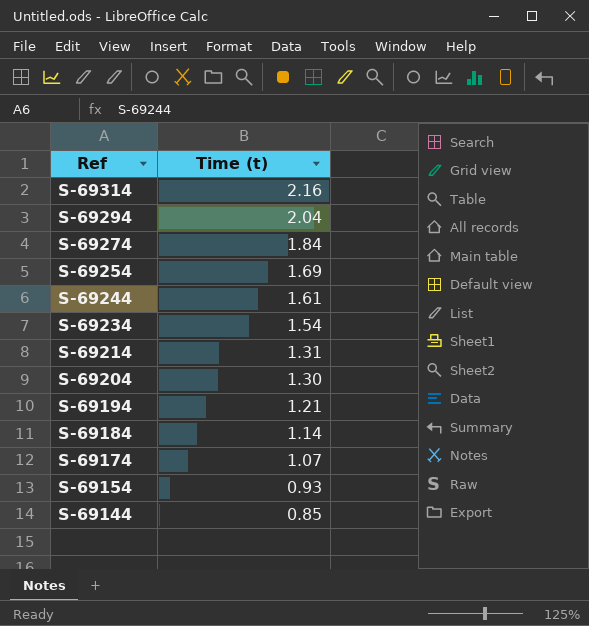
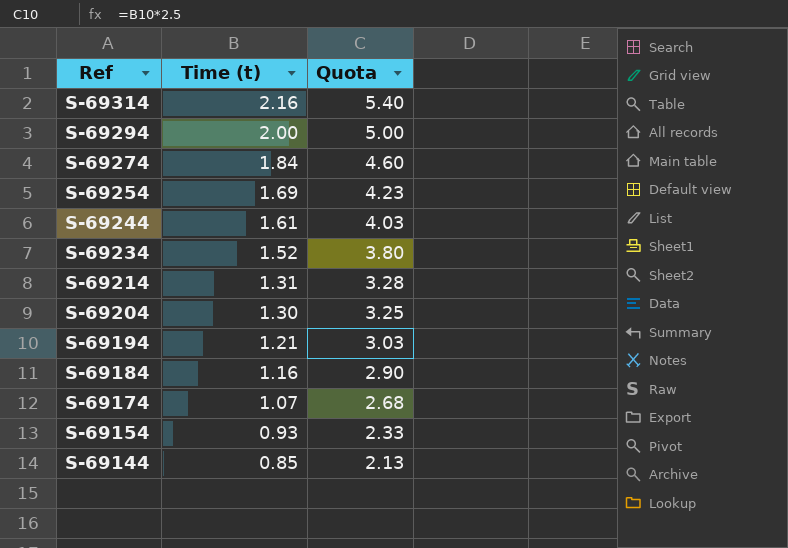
column Quota | formula: none -> [Time (t)] * 2.5
S-69294 | Time (t): 2.04 -> 2.00
S-69234 | Time (t): 1.54 -> 1.52
S-69184 | Time (t): 1.14 -> 1.16

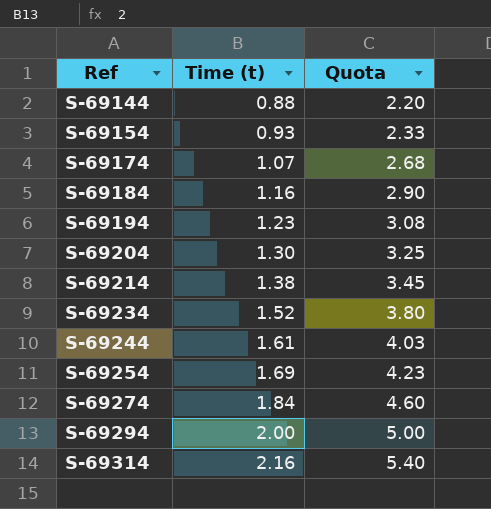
row order: Ref descending -> Ref ascending
S-69144 | Time (t): 0.85 -> 0.88
S-69144 | Quota: 2.13 -> 2.20
S-69194 | Time (t): 1.21 -> 1.23
S-69194 | Quota: 3.03 -> 3.08
S-69214 | Time (t): 1.31 -> 1.38
S-69214 | Quota: 3.28 -> 3.45

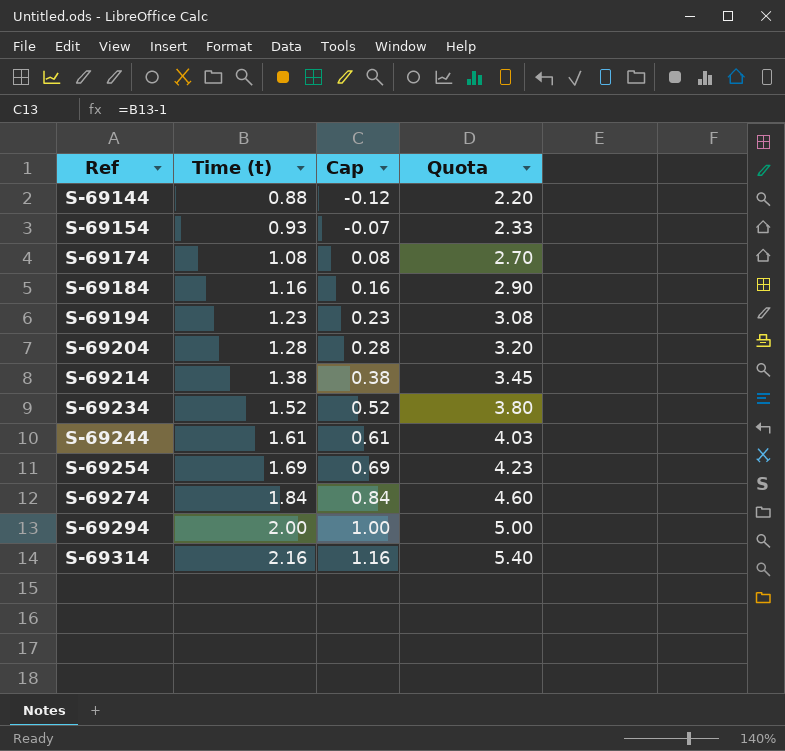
column Cap | formula: none -> [Time (t)] - 1
S-69174 | Time (t): 1.07 -> 1.08
S-69174 | Quota: 2.68 -> 2.70
S-69204 | Time (t): 1.30 -> 1.28
S-69204 | Quota: 3.25 -> 3.20

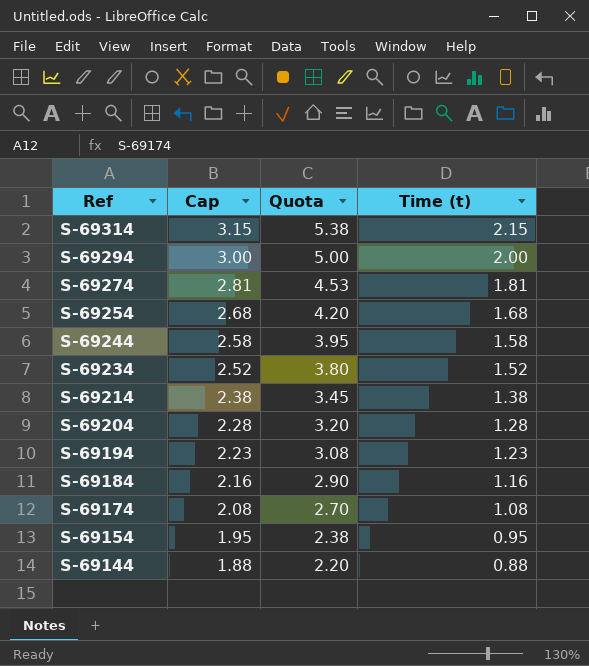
row order: Ref ascending -> Ref descending
column Cap | formula: [Time (t)] - 1 -> [Time (t)] + 1
column Time (t) | position: 2 -> 4
S-69314 | Quota: 5.40 -> 5.38
S-69314 | Time (t): 2.16 -> 2.15
S-69274 | Quota: 4.60 -> 4.53
S-69274 | Time (t): 1.84 -> 1.81
S-69254 | Quota: 4.23 -> 4.20
S-69254 | Time (t): 1.69 -> 1.68
S-69244 | Quota: 4.03 -> 3.95
S-69244 | Time (t): 1.61 -> 1.58
S-69154 | Quota: 2.33 -> 2.38
S-69154 | Time (t): 0.93 -> 0.95

